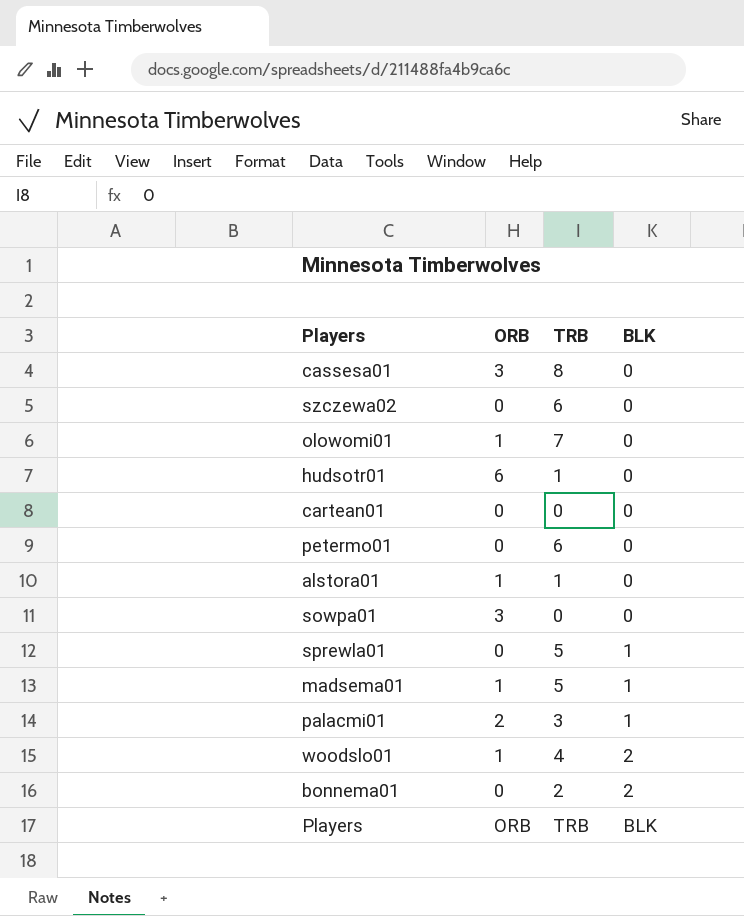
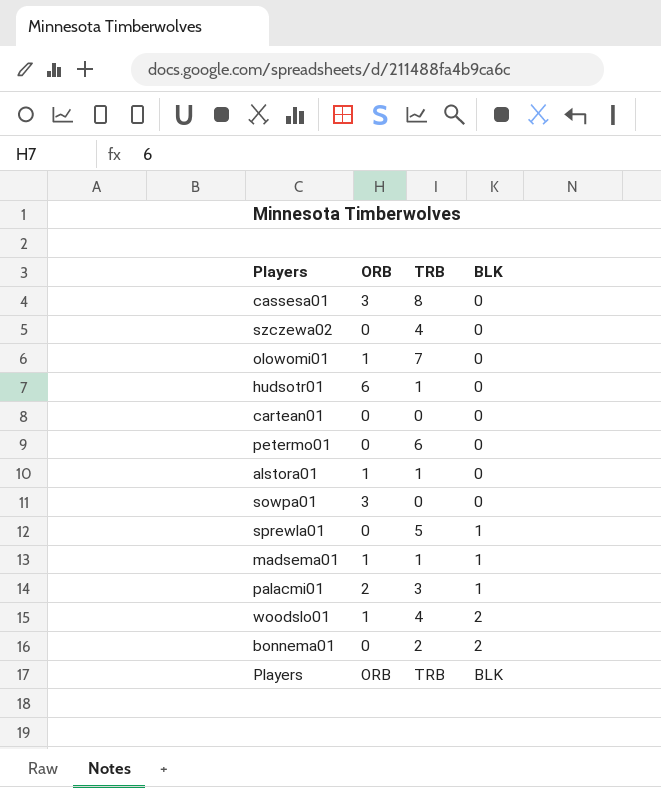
szczewa02 | TRB: 6 -> 4
madsema01 | TRB: 5 -> 1

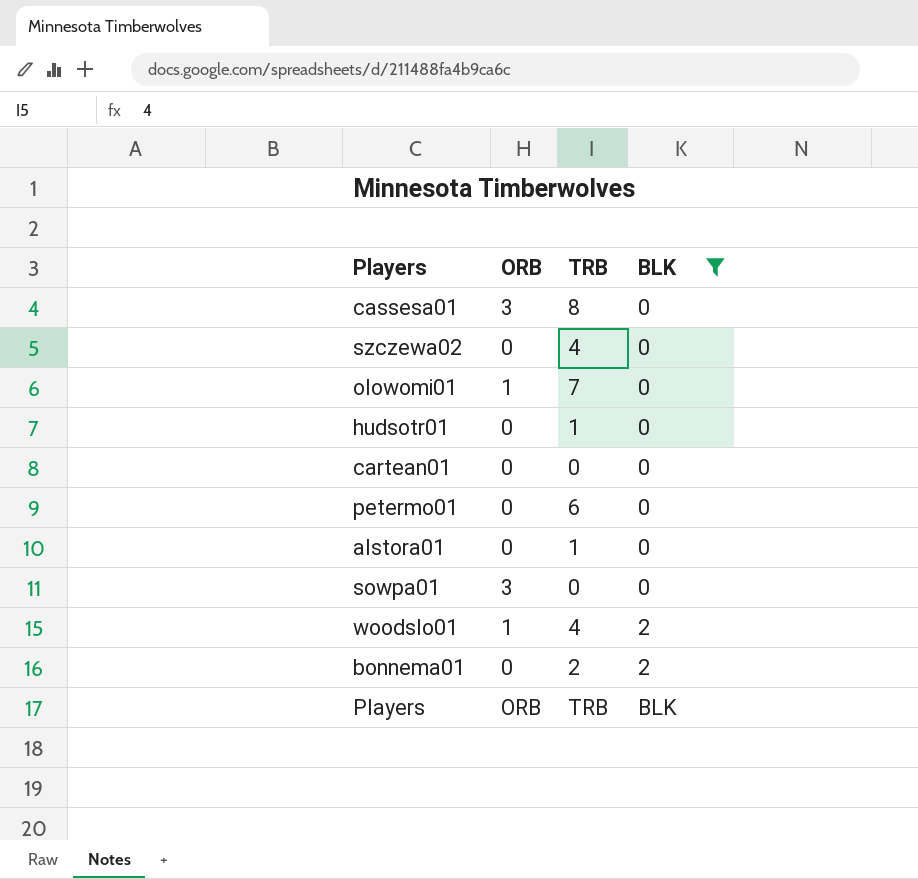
filter: none -> BLK != 1
hudsotr01 | ORB: 6 -> 0
alstora01 | ORB: 1 -> 0

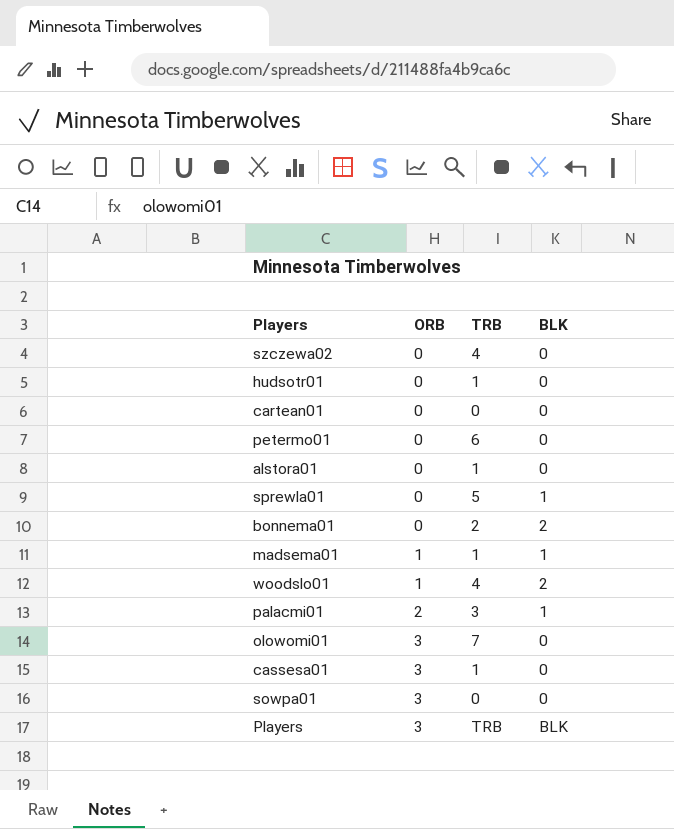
filter: BLK != 1 -> none
row order: BLK ascending -> ORB ascending
olowomi01 | ORB: 1 -> 3
cassesa01 | TRB: 8 -> 1
Players | ORB: ORB -> 3

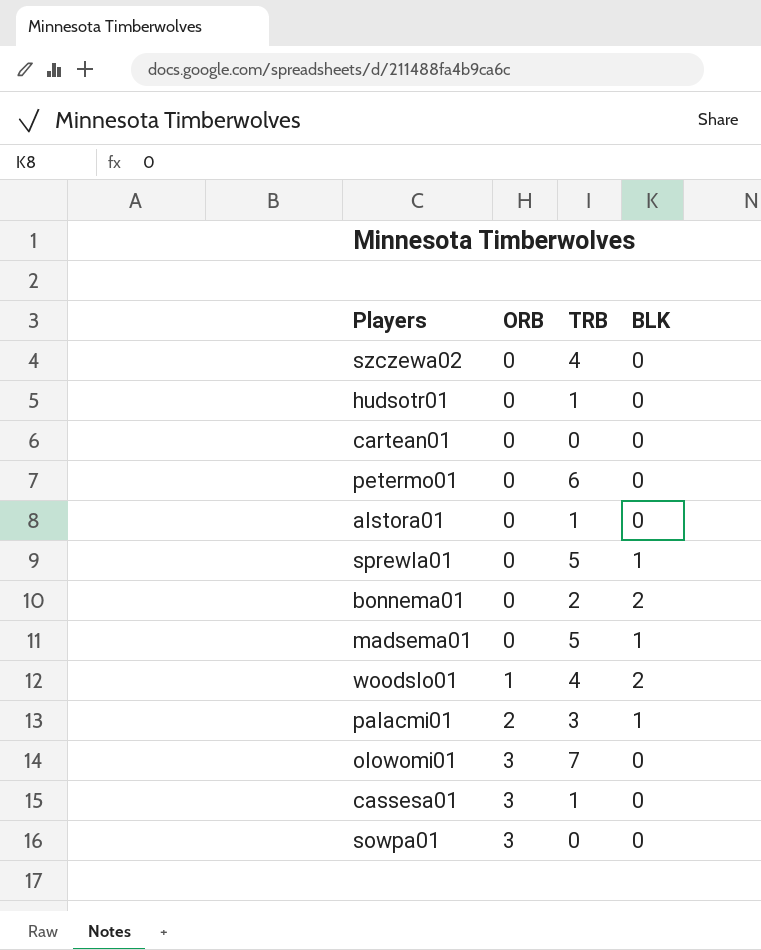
row Players: 3 | TRB | BLK -> none
madsema01 | ORB: 1 -> 0
madsema01 | TRB: 1 -> 5

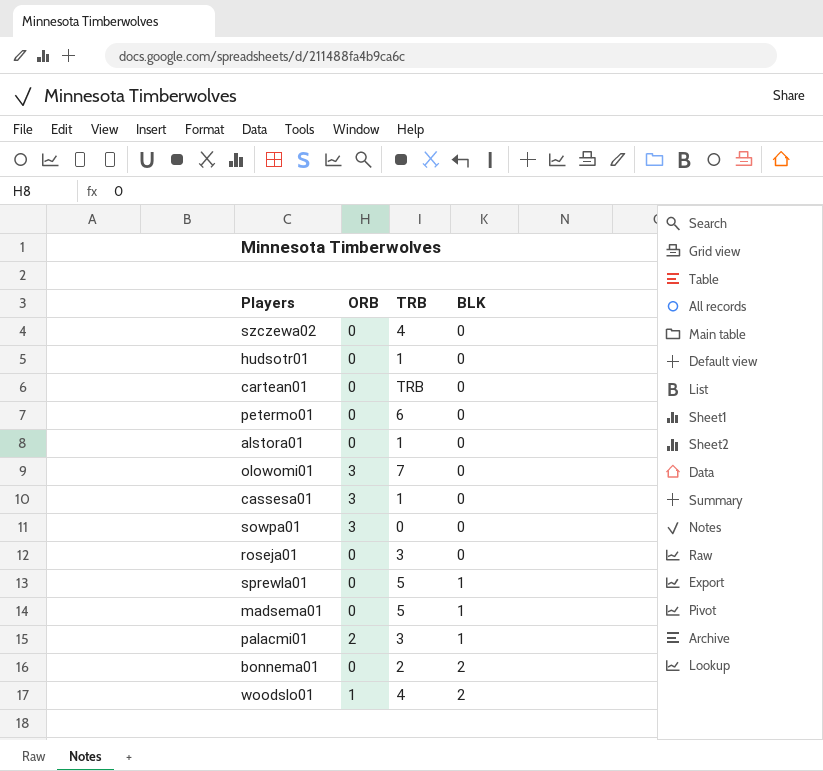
row order: ORB ascending -> BLK ascending
cartean01 | TRB: 0 -> TRB
row roseja01: none -> 0 | 3 | 0

